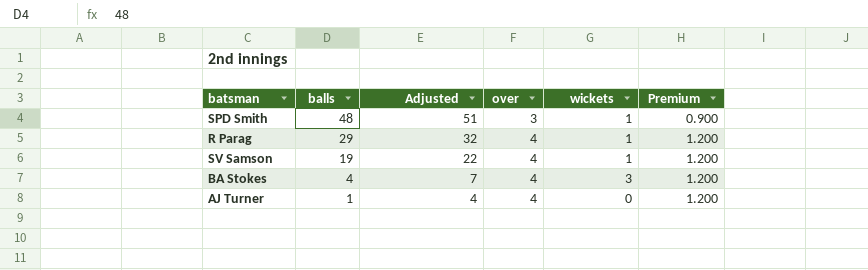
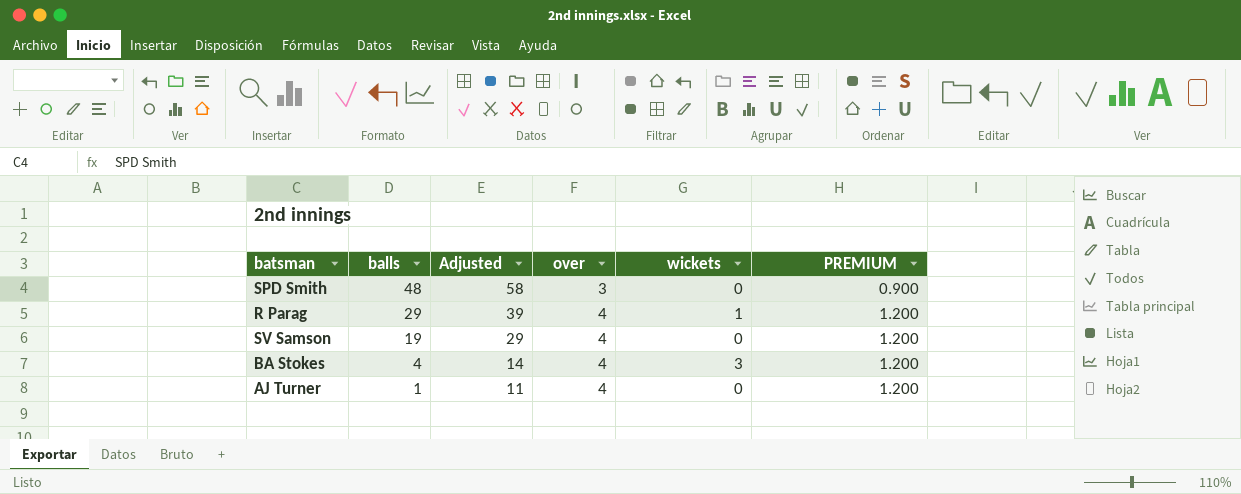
column Adjusted | formula: [balls] + 3 -> [balls] + 10
column name: Premium -> PREMIUM
SPD Smith | wickets: 1 -> 0
SV Samson | wickets: 1 -> 0

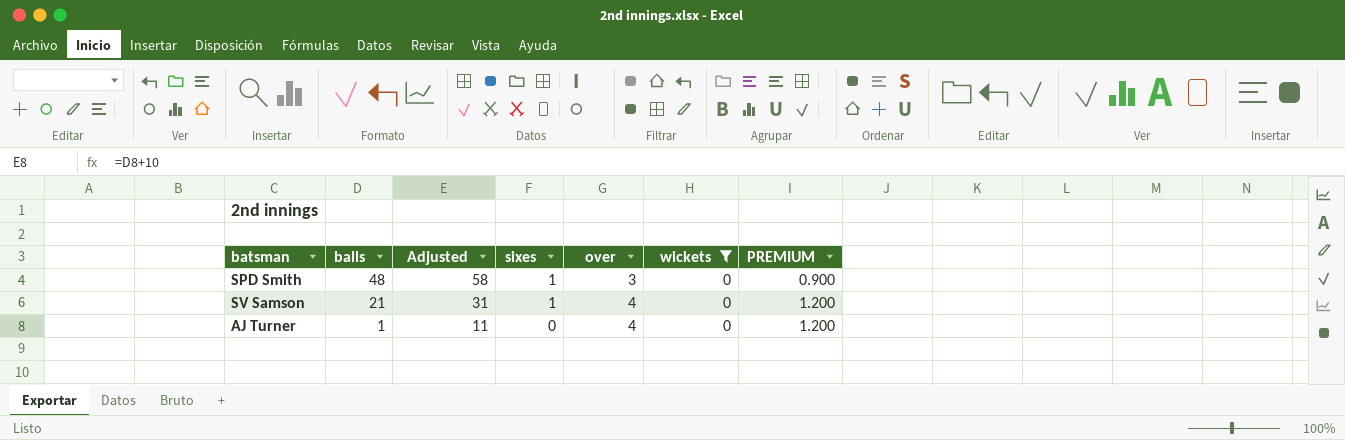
filter: none -> wickets = 0
column sixes | position: none -> 4
SV Samson | balls: 19 -> 21
SV Samson | Adjusted: 29 -> 31

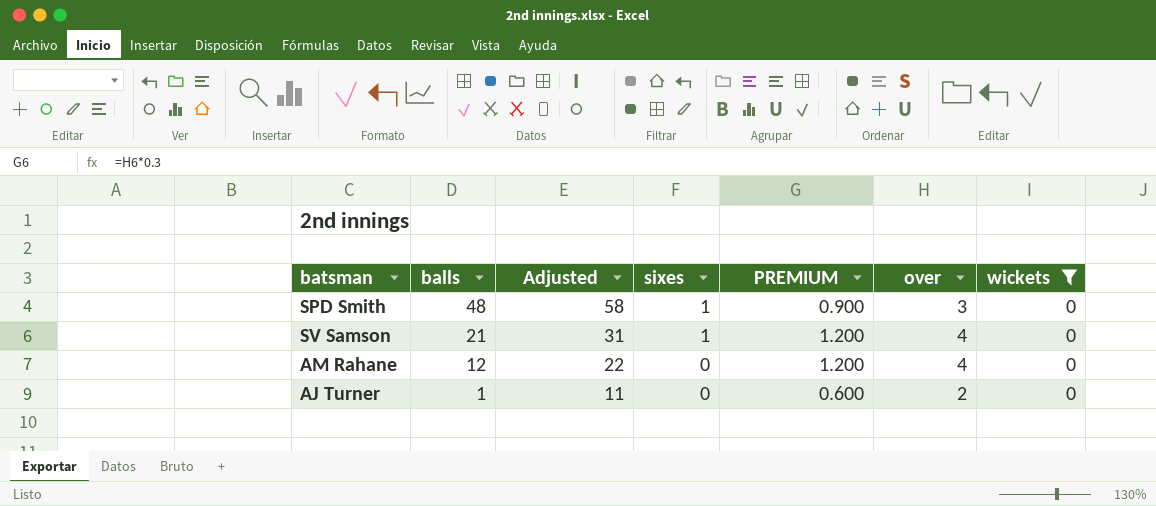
column PREMIUM | position: 7 -> 5
row AM Rahane: none -> 12 | 22 | 0 | 1.200 | 4 | 0
AJ Turner | PREMIUM: 1.200 -> 0.600
AJ Turner | over: 4 -> 2

